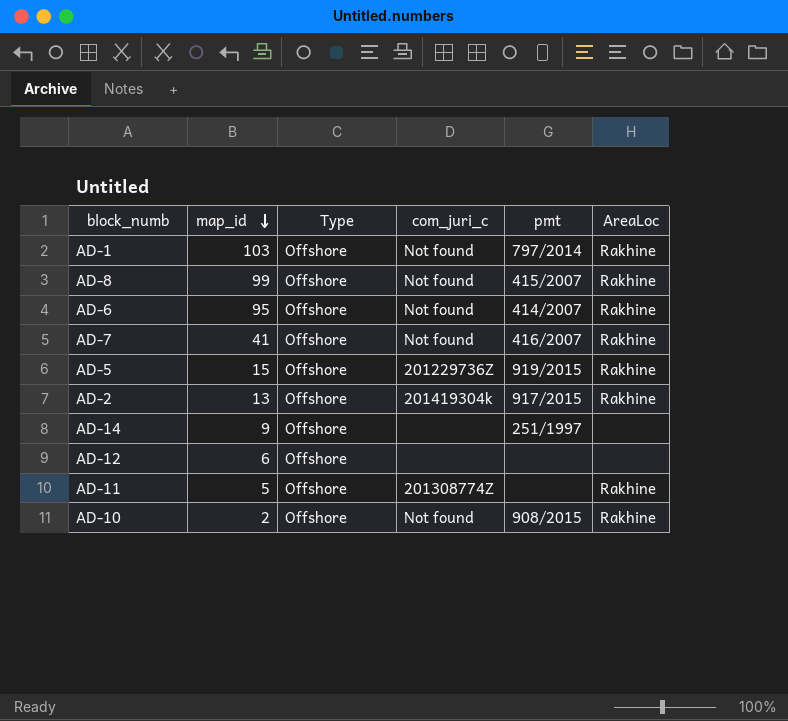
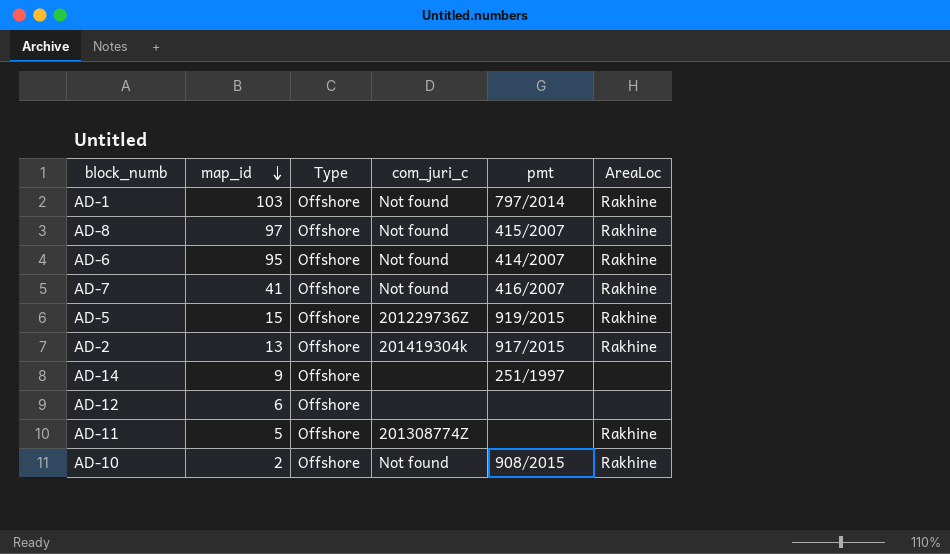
AD-8 | map_id: 99 -> 97

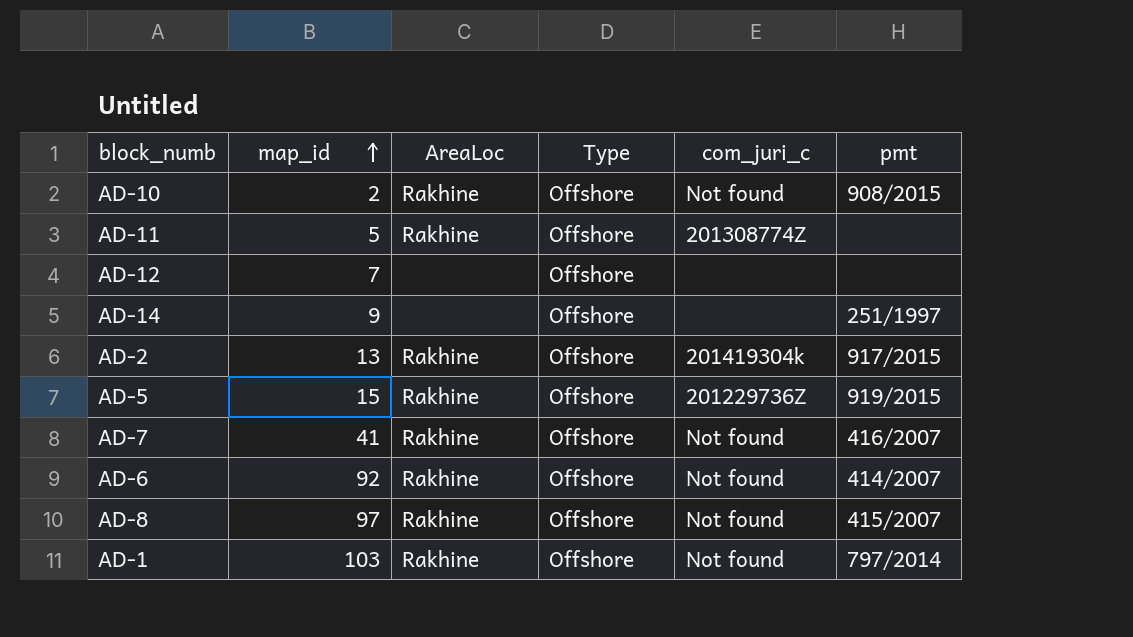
row order: map_id descending -> map_id ascending
column AreaLoc | position: 6 -> 3
AD-12 | map_id: 6 -> 7
AD-6 | map_id: 95 -> 92

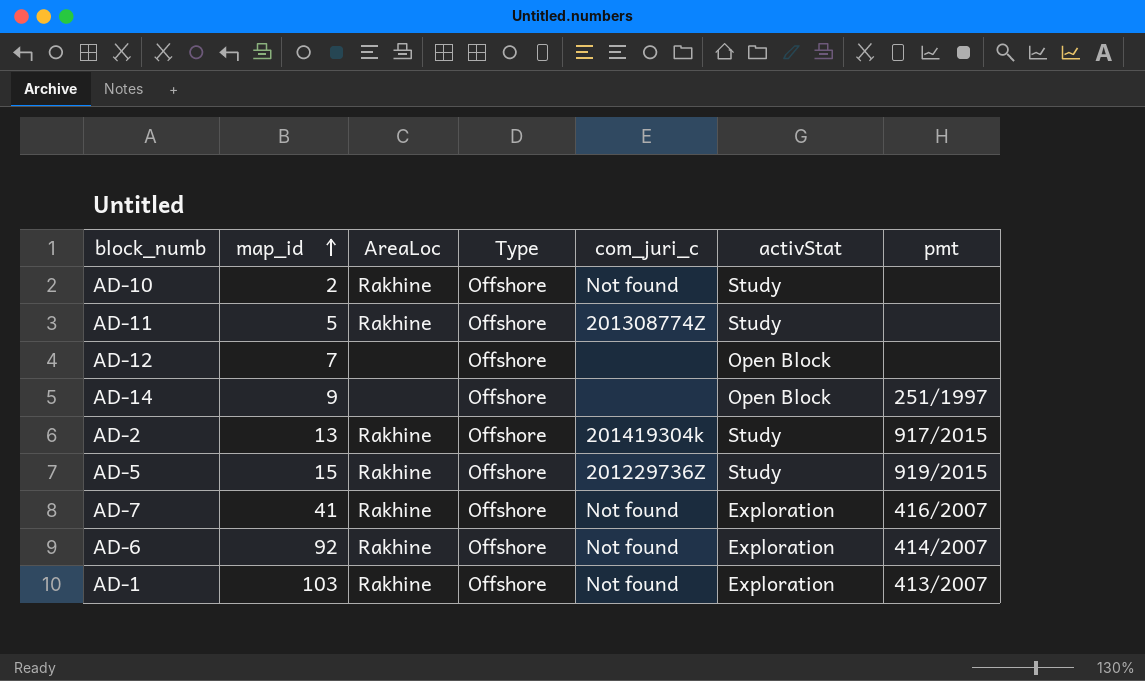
column activStat | position: none -> 6
row AD-8: 97 | Rakhine | Offshore | Not found | 415/2007 -> none
AD-10 | pmt: 908/2015 -> none
AD-1 | pmt: 797/2014 -> 413/2007

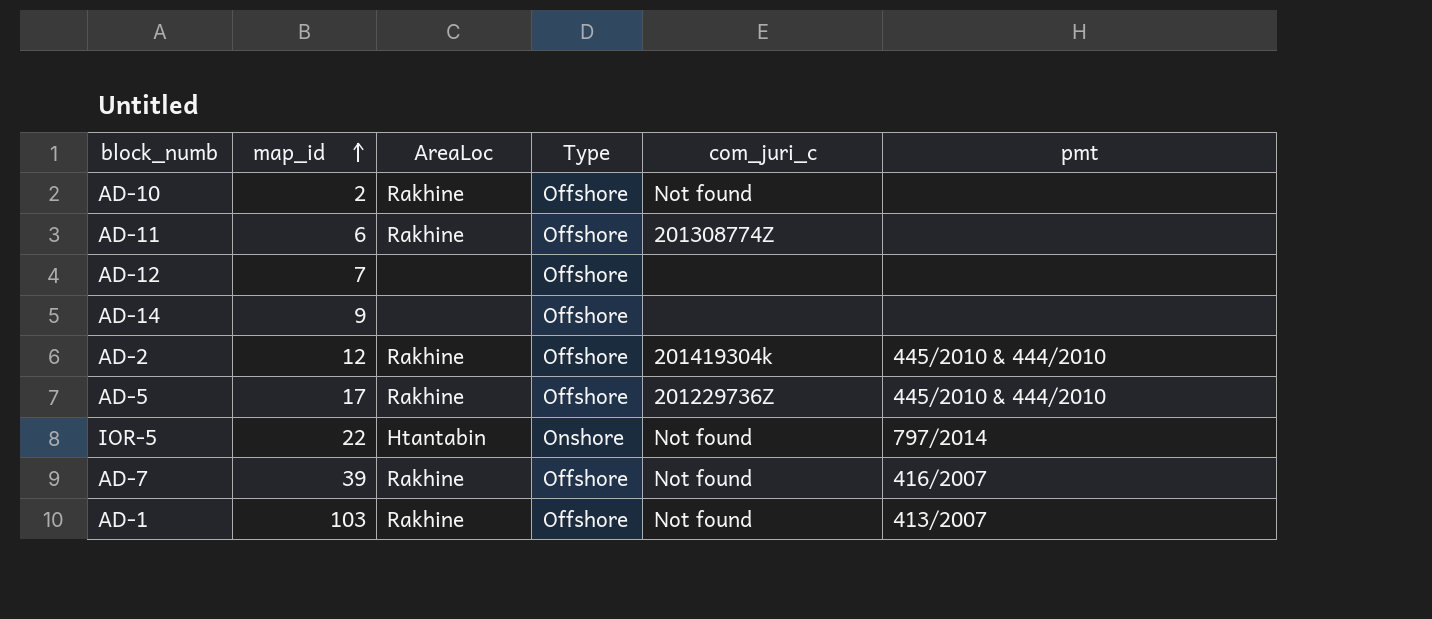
column activStat | position: 6 -> none
row AD-6: 92 | Rakhine | Offshore | Not found | Exploration | 414/2007 -> none
AD-11 | map_id: 5 -> 6
AD-14 | pmt: 251/1997 -> none
AD-2 | map_id: 13 -> 12
AD-2 | pmt: 917/2015 -> 445/2010 & 444/2010
AD-5 | map_id: 15 -> 17
AD-5 | pmt: 919/2015 -> 445/2010 & 444/2010
row IOR-5: none -> 22 | Htantabin | Onshore | Not found | 797/2014
AD-7 | map_id: 41 -> 39

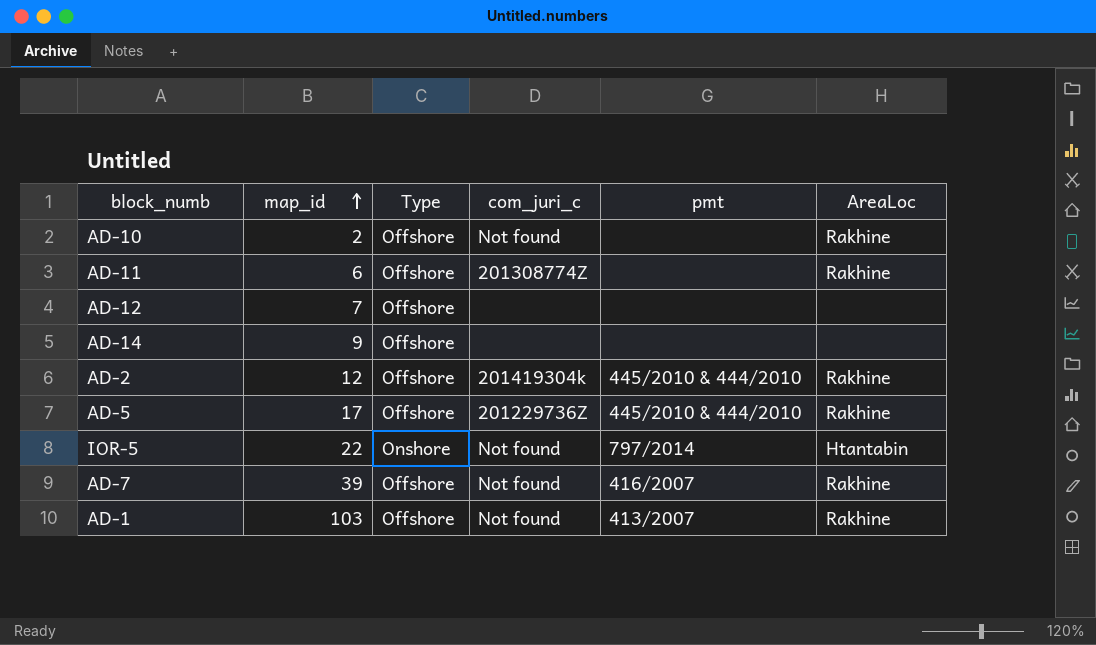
column AreaLoc | position: 3 -> 6

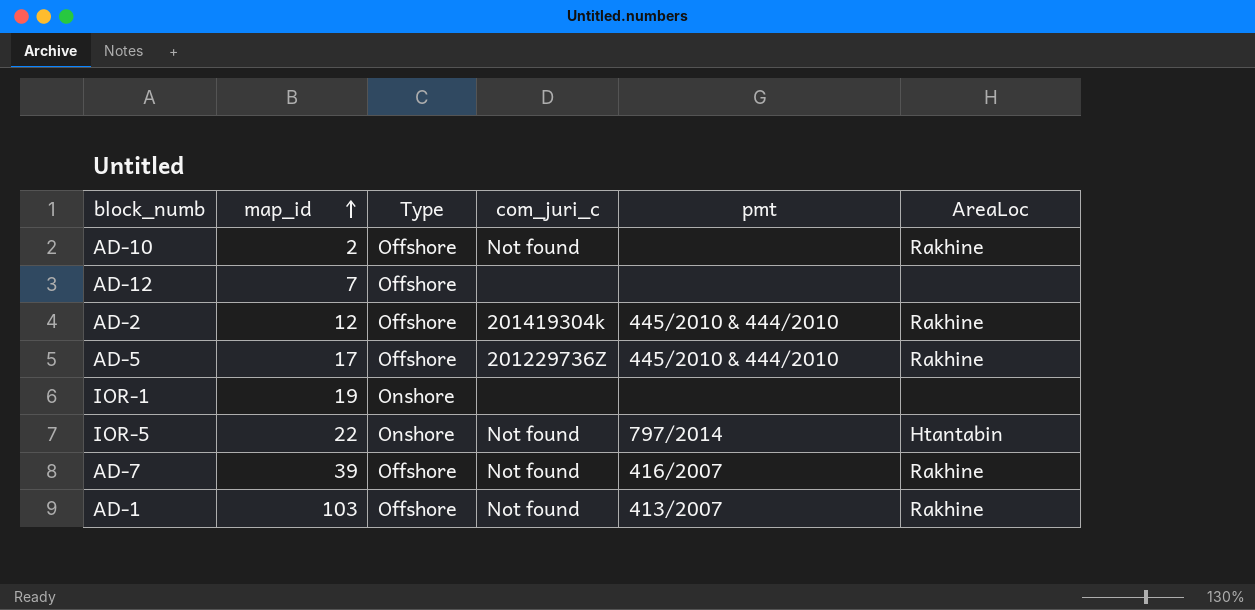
row AD-11: 6 | Offshore | 201308774Z | none | Rakhine -> none
row AD-14: 9 | Offshore | none | none | none -> none
row IOR-1: none -> 19 | Onshore | none | none | none

